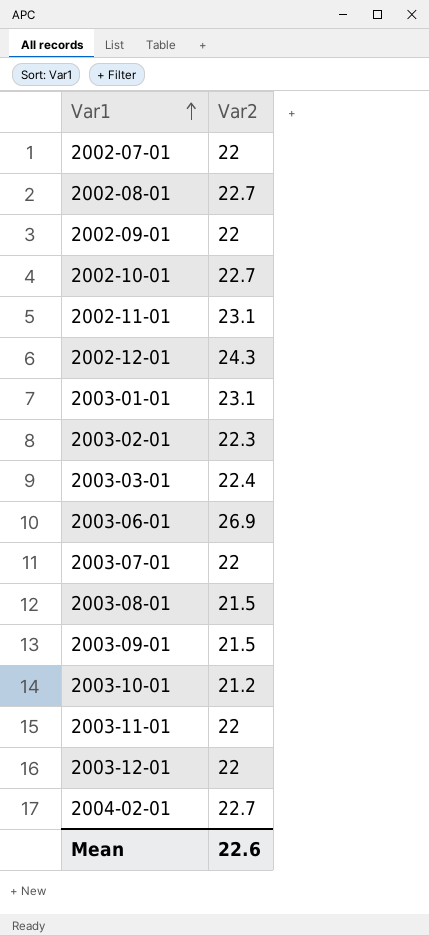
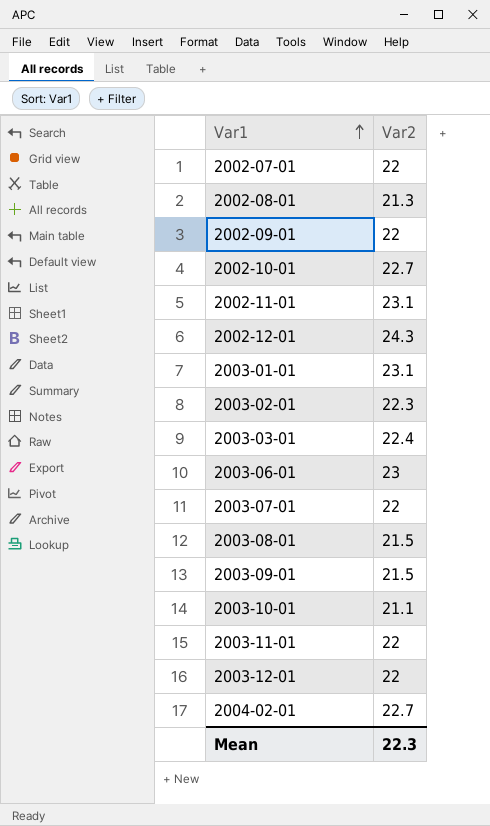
2002-08-01 | Var2: 22.7 -> 21.3
2003-06-01 | Var2: 26.9 -> 23
2003-10-01 | Var2: 21.2 -> 21.1
Mean | Var2: 22.6 -> 22.3

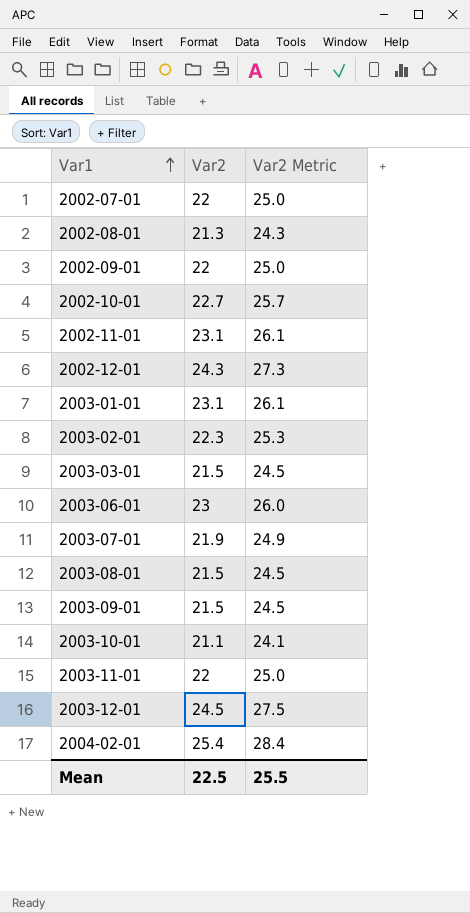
column Var2 Metric | formula: none -> [Var2] + 3
2003-03-01 | Var2: 22.4 -> 21.5
2003-07-01 | Var2: 22 -> 21.9
2003-12-01 | Var2: 22 -> 24.5
2004-02-01 | Var2: 22.7 -> 25.4
Mean | Var2: 22.3 -> 22.5

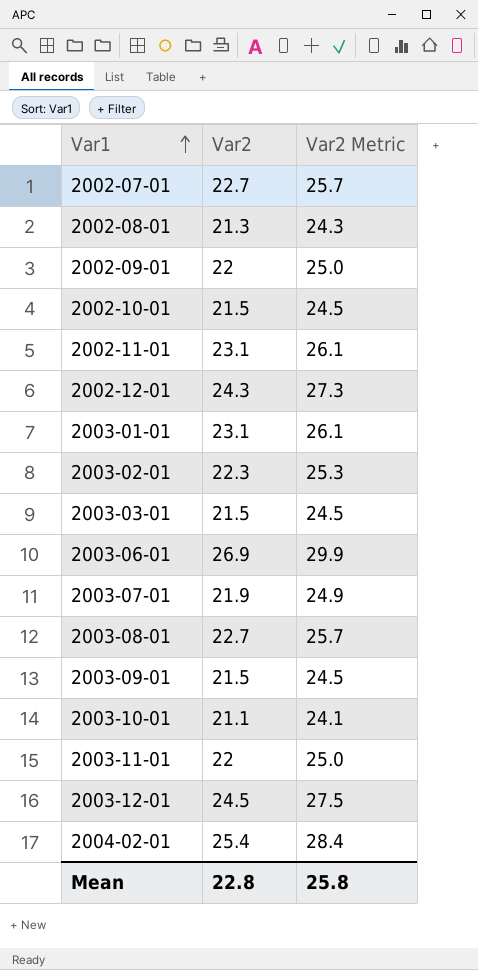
2002-07-01 | Var2: 22 -> 22.7
2002-07-01 | Var2 Metric: 25.0 -> 25.7
2002-10-01 | Var2: 22.7 -> 21.5
2002-10-01 | Var2 Metric: 25.7 -> 24.5
2003-06-01 | Var2: 23 -> 26.9
2003-06-01 | Var2 Metric: 26.0 -> 29.9
2003-08-01 | Var2: 21.5 -> 22.7
2003-08-01 | Var2 Metric: 24.5 -> 25.7
Mean | Var2: 22.5 -> 22.8
Mean | Var2 Metric: 25.5 -> 25.8

